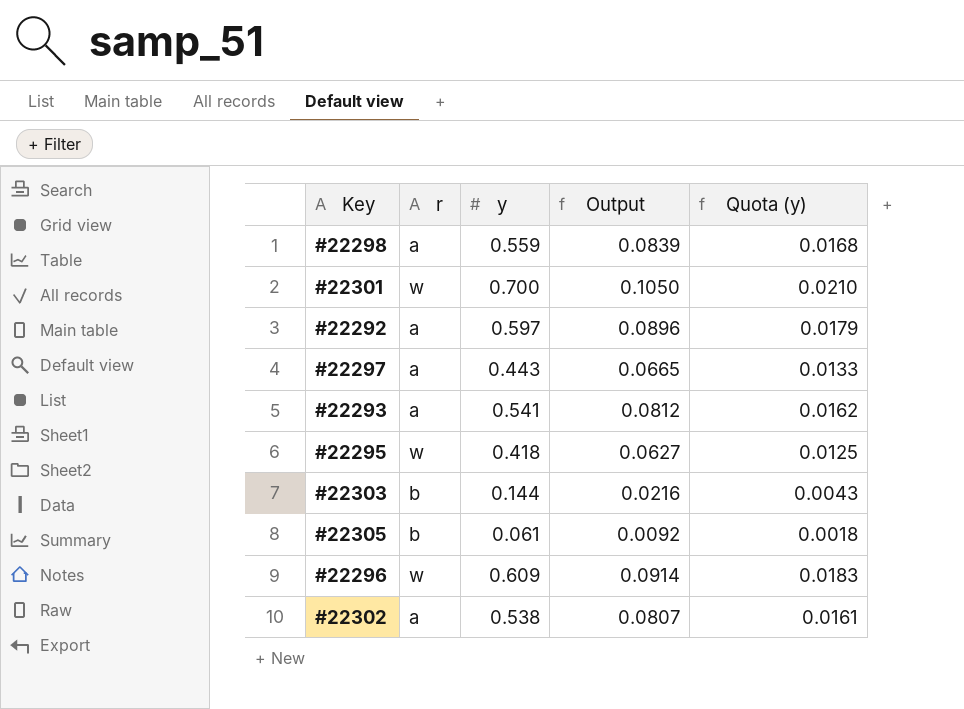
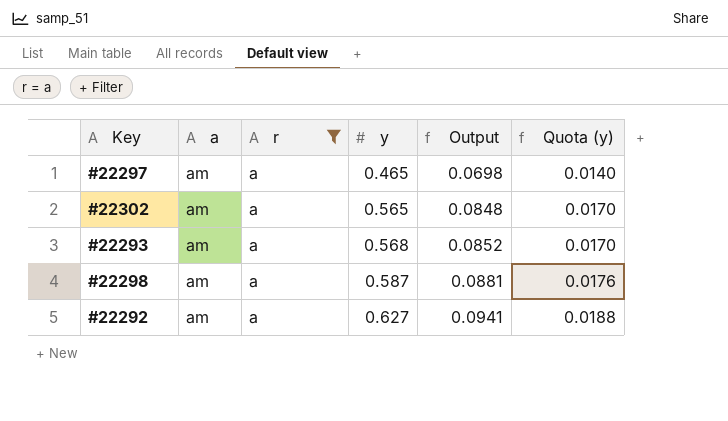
filter: none -> r = a
row order: none -> y ascending
column a | position: none -> 2
#22297 | y: 0.443 -> 0.465
#22297 | Output: 0.0665 -> 0.0698
#22297 | Quota (y): 0.0133 -> 0.0140
#22302 | y: 0.538 -> 0.565
#22302 | Output: 0.0807 -> 0.0848
#22302 | Quota (y): 0.0161 -> 0.0170
#22293 | y: 0.541 -> 0.568
#22293 | Output: 0.0812 -> 0.0852
#22293 | Quota (y): 0.0162 -> 0.0170
#22298 | y: 0.559 -> 0.587
#22298 | Output: 0.0839 -> 0.0881
#22298 | Quota (y): 0.0168 -> 0.0176
#22292 | y: 0.597 -> 0.627
#22292 | Output: 0.0896 -> 0.0941
#22292 | Quota (y): 0.0179 -> 0.0188

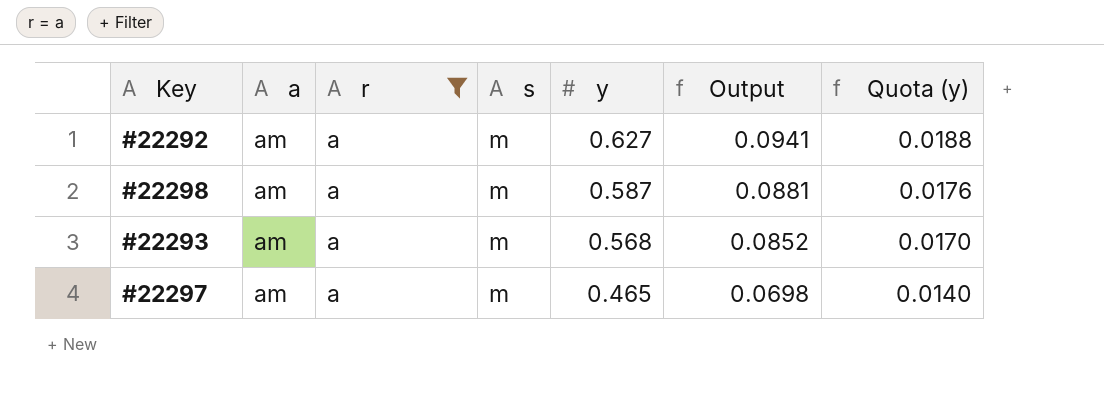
row order: y ascending -> y descending
column s | position: none -> 4
row #22302: am | a | 0.565 | 0.0848 | 0.0170 -> none

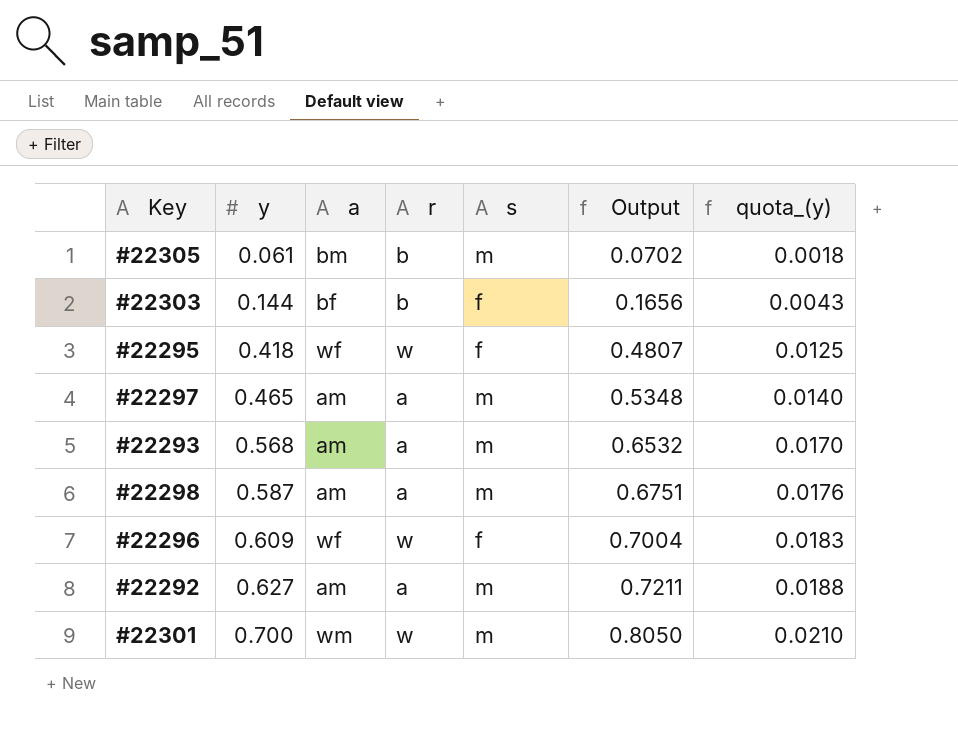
filter: r = a -> none
row order: y descending -> y ascending
column y | position: 5 -> 2
column Output | formula: [y] * 0.15 -> [y] * 1.15
column name: Quota (y) -> quota_(y)

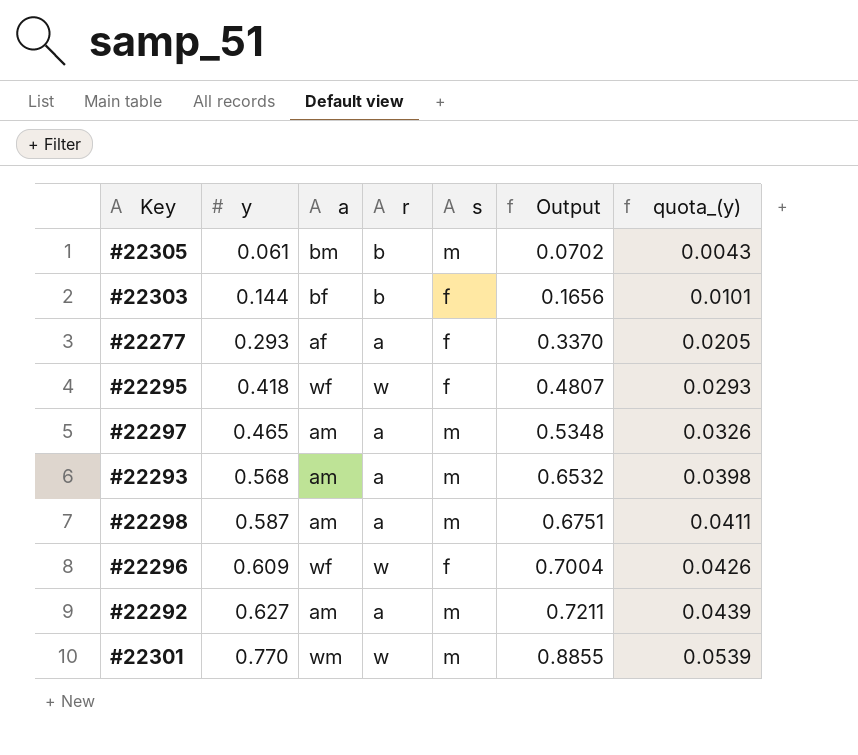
column quota_(y) | formula: [y] * 0.03 -> [y] * 0.07
row #22277: none -> 0.293 | af | a | f | 0.3370 | 0.0205
#22301 | y: 0.700 -> 0.770
#22301 | Output: 0.8050 -> 0.8855

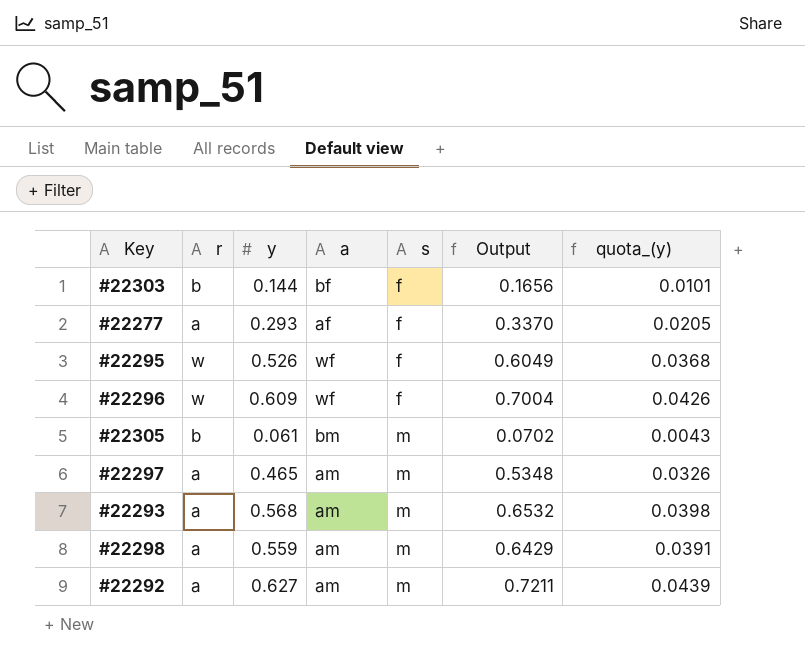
row order: y ascending -> s ascending
column r | position: 4 -> 2
row #22301: 0.770 | wm | w | m | 0.8855 | 0.0539 -> none
#22295 | y: 0.418 -> 0.526
#22295 | Output: 0.4807 -> 0.6049
#22295 | quota_(y): 0.0293 -> 0.0368
#22298 | y: 0.587 -> 0.559
#22298 | Output: 0.6751 -> 0.6429
#22298 | quota_(y): 0.0411 -> 0.0391

